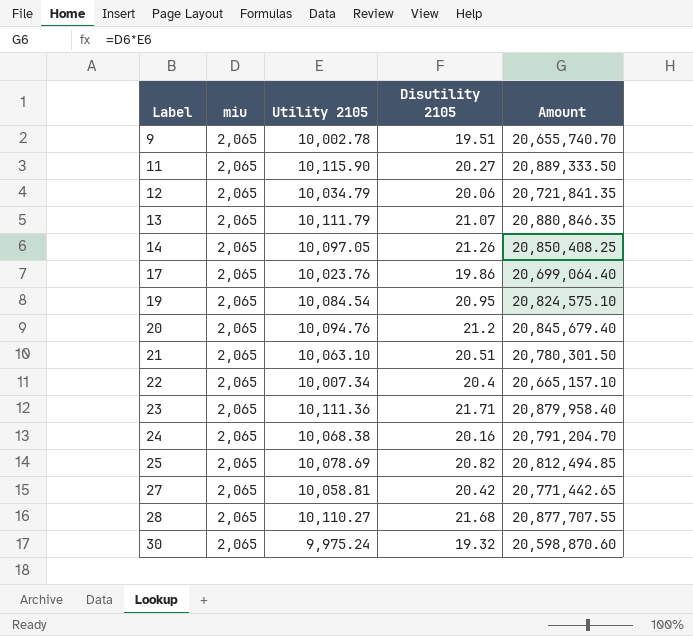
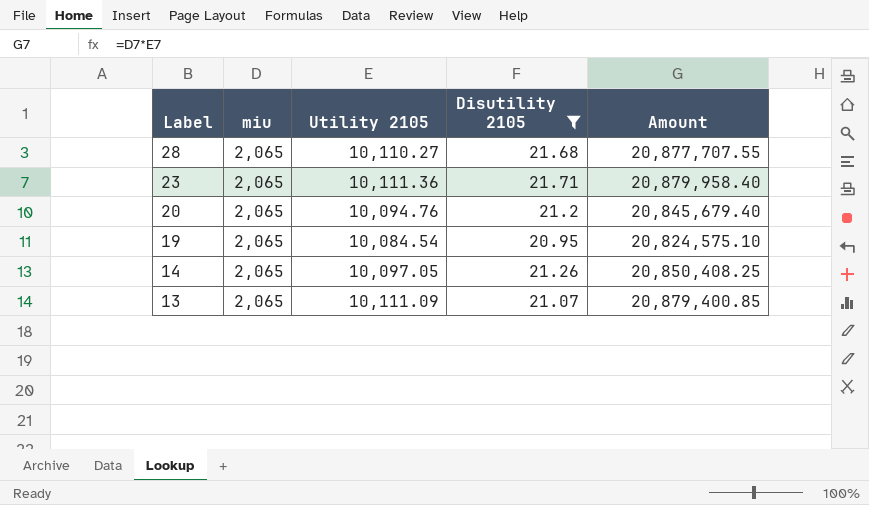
filter: none -> Disutility 2105 >= 20.95
row order: Label ascending -> Label descending
13 | Utility 2105: 10,111.79 -> 10,111.09
13 | Amount: 20,880,846.35 -> 20,879,400.85

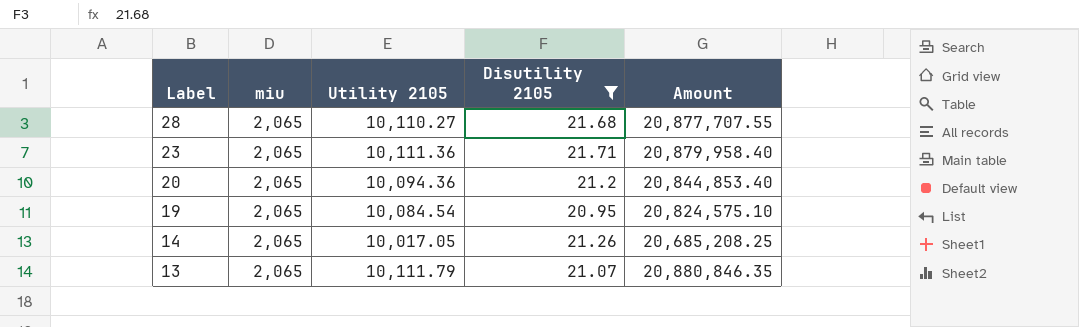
20 | Utility 2105: 10,094.76 -> 10,094.36
20 | Amount: 20,845,679.40 -> 20,844,853.40
14 | Utility 2105: 10,097.05 -> 10,017.05
14 | Amount: 20,850,408.25 -> 20,685,208.25
13 | Utility 2105: 10,111.09 -> 10,111.79
13 | Amount: 20,879,400.85 -> 20,880,846.35

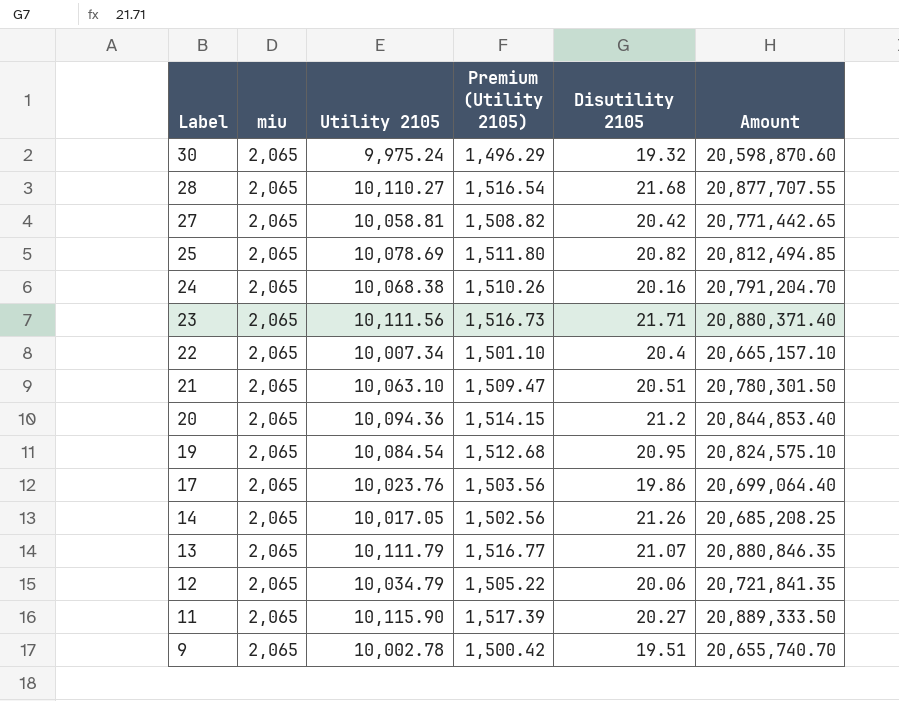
filter: Disutility 2105 >= 20.95 -> none
column Premium (Utility 2105) | formula: none -> [Utility 2105] * 0.15
23 | Utility 2105: 10,111.36 -> 10,111.56
23 | Amount: 20,879,958.40 -> 20,880,371.40

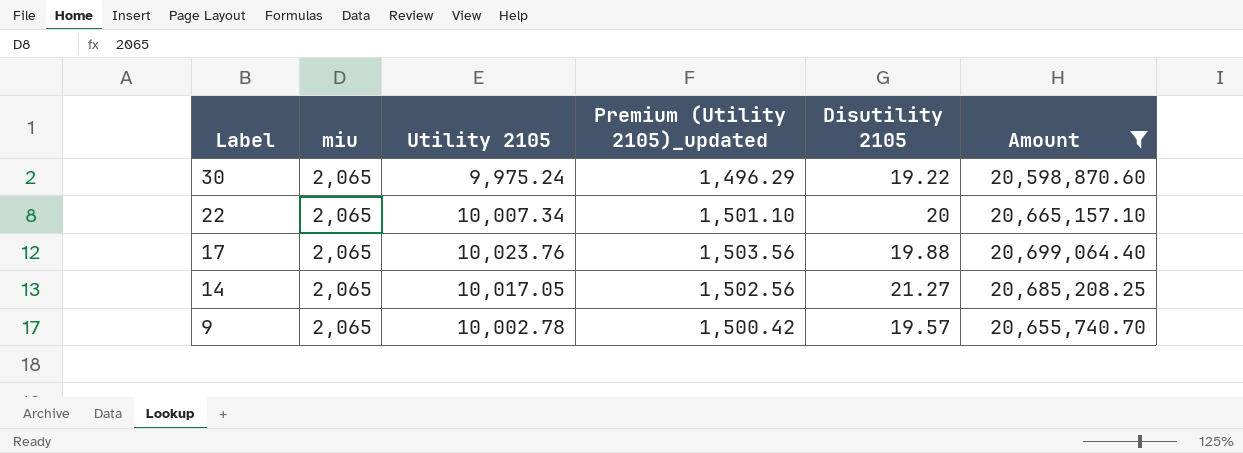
filter: none -> Amount <= 20,699,064.40
column name: Premium (Utility 2105) -> Premium (Utility 2105)_updated
30 | Disutility 2105: 19.32 -> 19.22
22 | Disutility 2105: 20.4 -> 20
17 | Disutility 2105: 19.86 -> 19.88
14 | Disutility 2105: 21.26 -> 21.27
9 | Disutility 2105: 19.51 -> 19.57

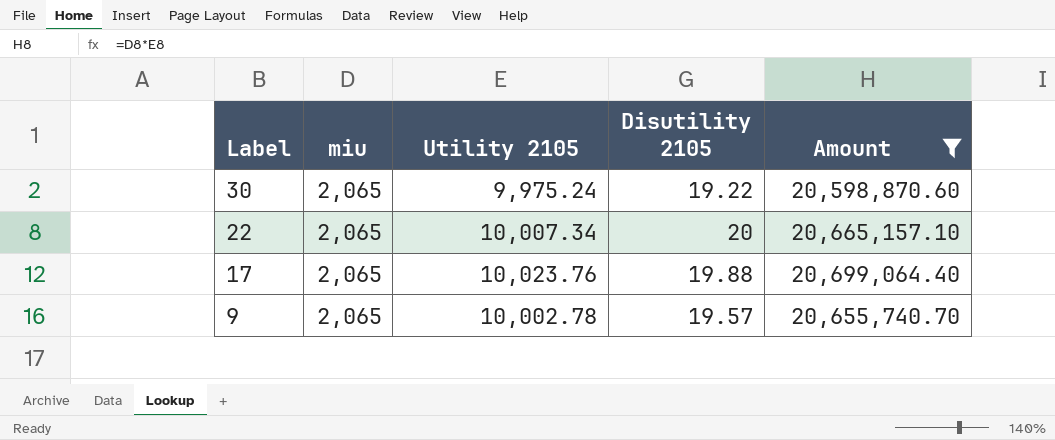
column Premium (Utility 2105)_updated | formula: [Utility 2105] * 0.15 -> none
row 14: 2,065 | 10,017.05 | 1,502.56 | 21.27 | 20,685,208.25 -> none

